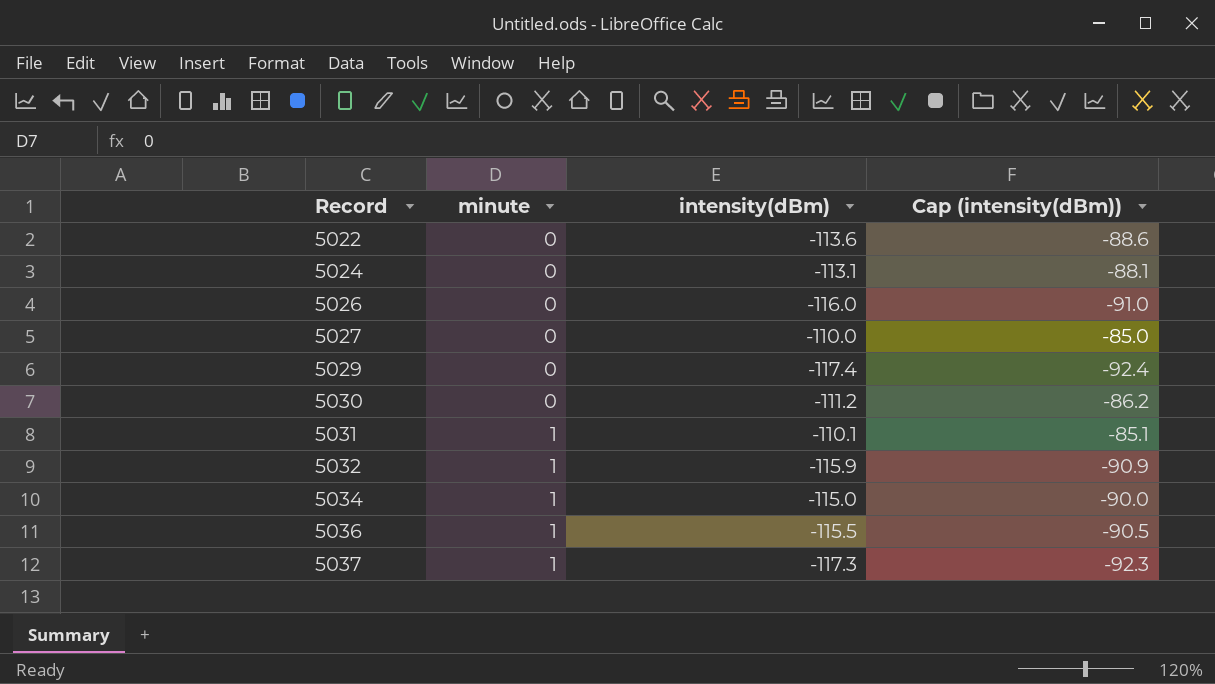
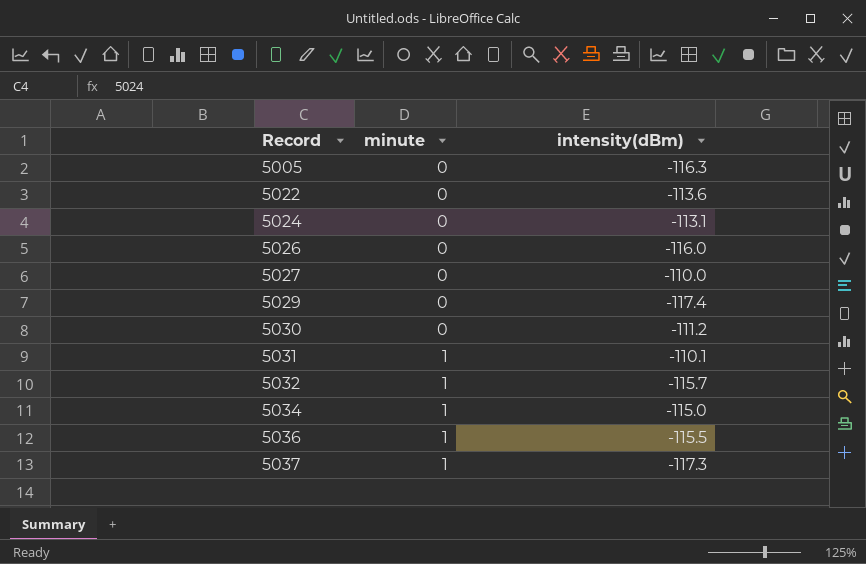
column Cap (intensity(dBm)) | formula: [intensity(dBm)] + 25 -> none
row 5005: none -> 0 | -116.3
5032 | intensity(dBm): -115.9 -> -115.7

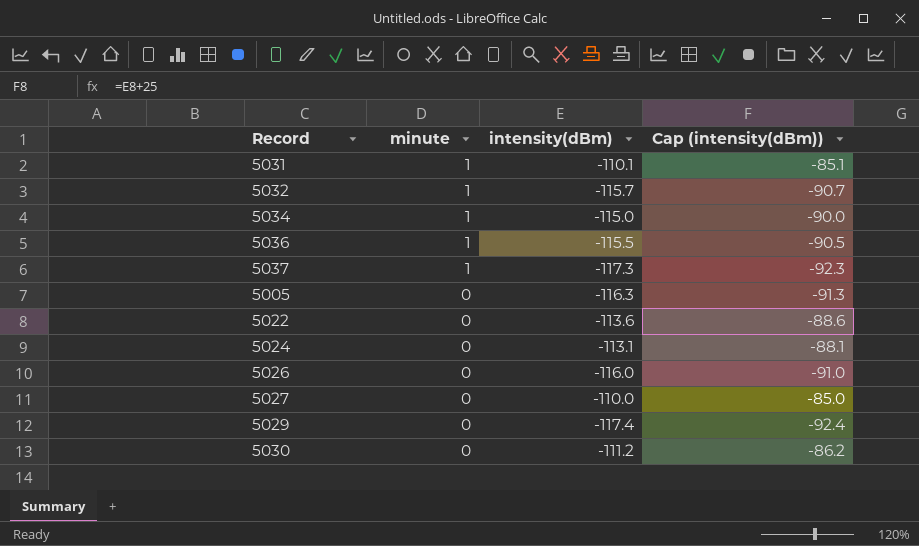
row order: Record ascending -> minute descending
column Cap (intensity(dBm)) | formula: none -> [intensity(dBm)] + 25

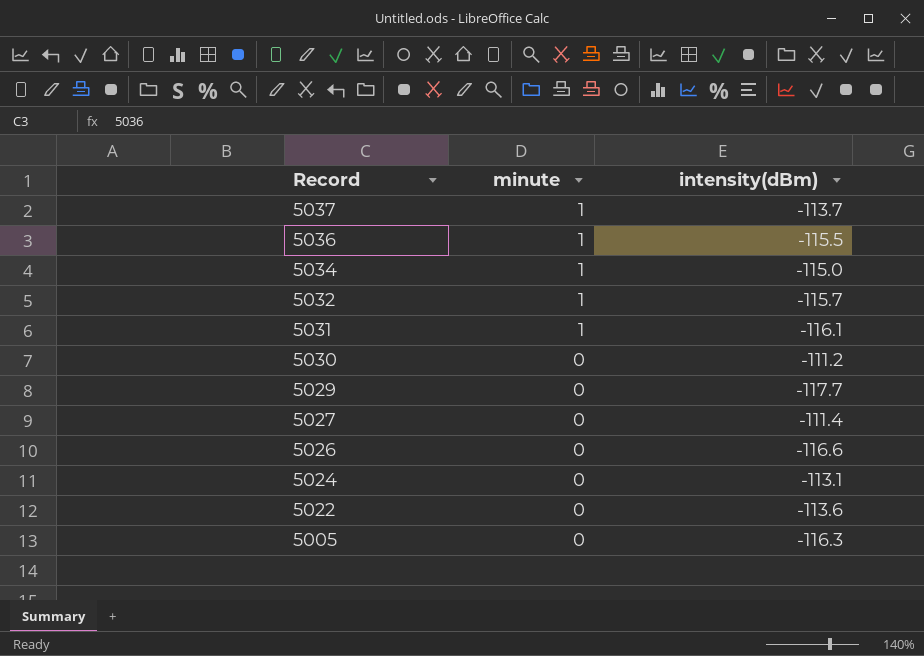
row order: minute descending -> Record descending
column Cap (intensity(dBm)) | formula: [intensity(dBm)] + 25 -> none
5037 | intensity(dBm): -117.3 -> -113.7
5031 | intensity(dBm): -110.1 -> -116.1
5029 | intensity(dBm): -117.4 -> -117.7
5027 | intensity(dBm): -110.0 -> -111.4
5026 | intensity(dBm): -116.0 -> -116.6

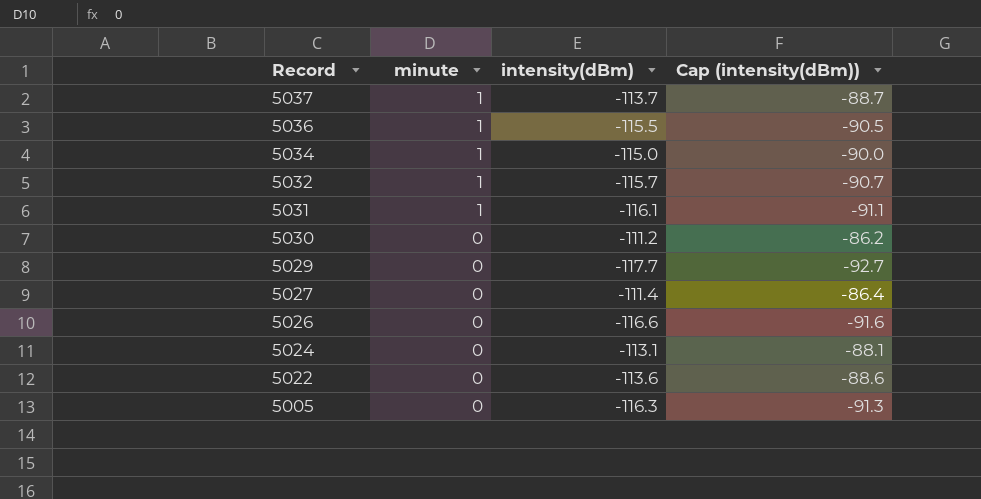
column Cap (intensity(dBm)) | formula: none -> [intensity(dBm)] + 25

